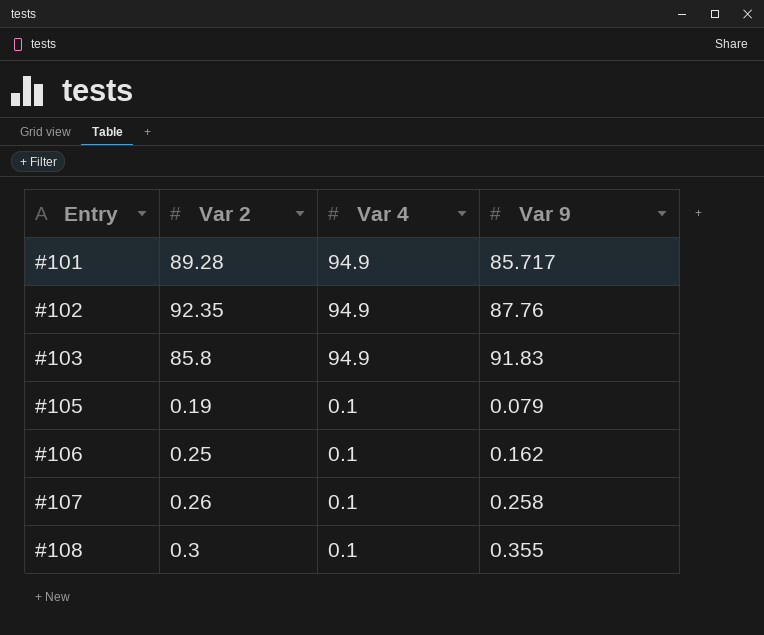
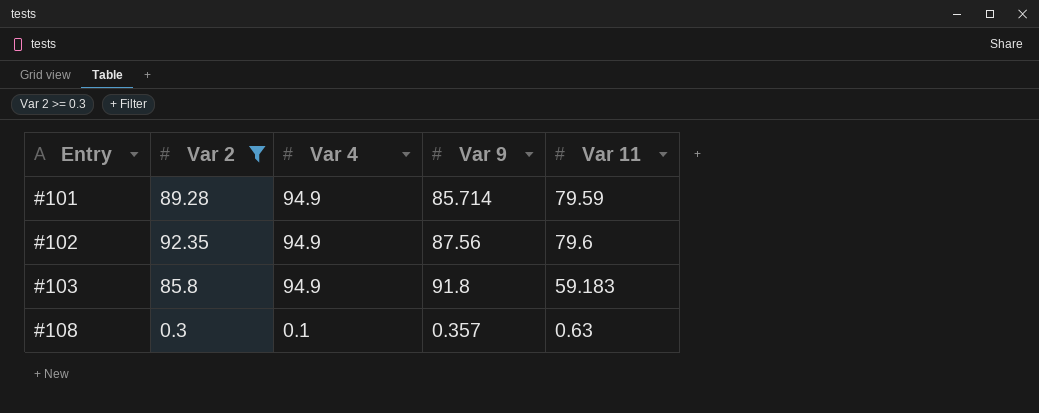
filter: none -> Var 2 >= 0.3
column Var 11 | position: none -> 5
#101 | Var 9: 85.717 -> 85.714
#102 | Var 9: 87.76 -> 87.56
#103 | Var 9: 91.83 -> 91.8
#108 | Var 9: 0.355 -> 0.357

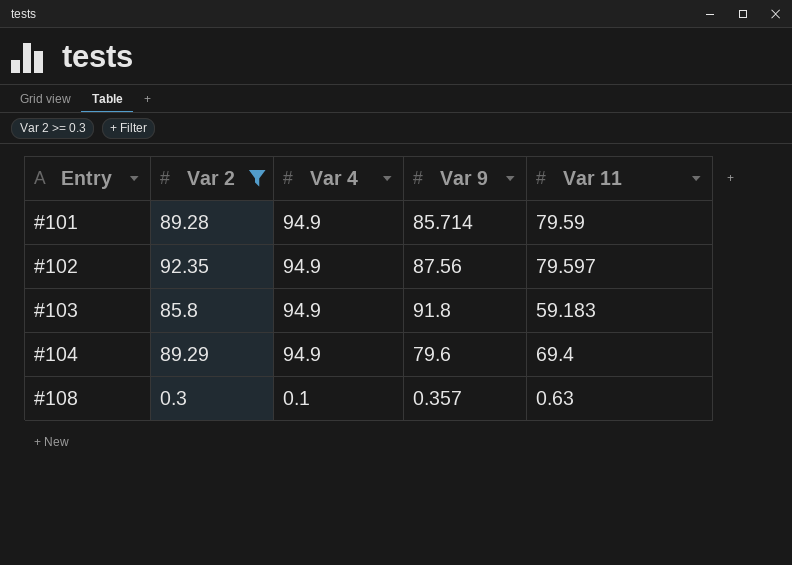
#102 | Var 11: 79.6 -> 79.597
row #104: none -> 89.29 | 94.9 | 79.6 | 69.4

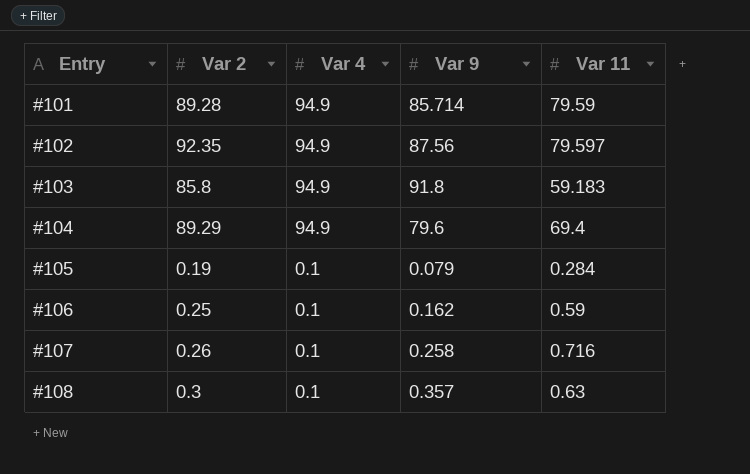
filter: Var 2 >= 0.3 -> none

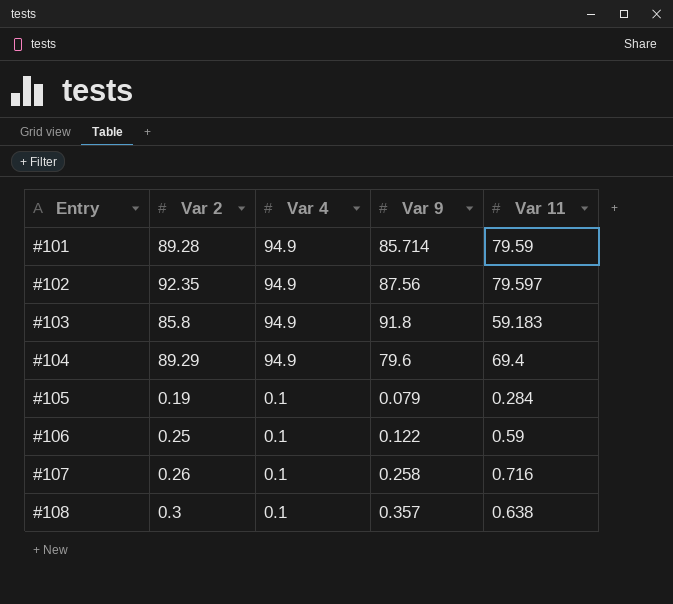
#106 | Var 9: 0.162 -> 0.122
#108 | Var 11: 0.63 -> 0.638

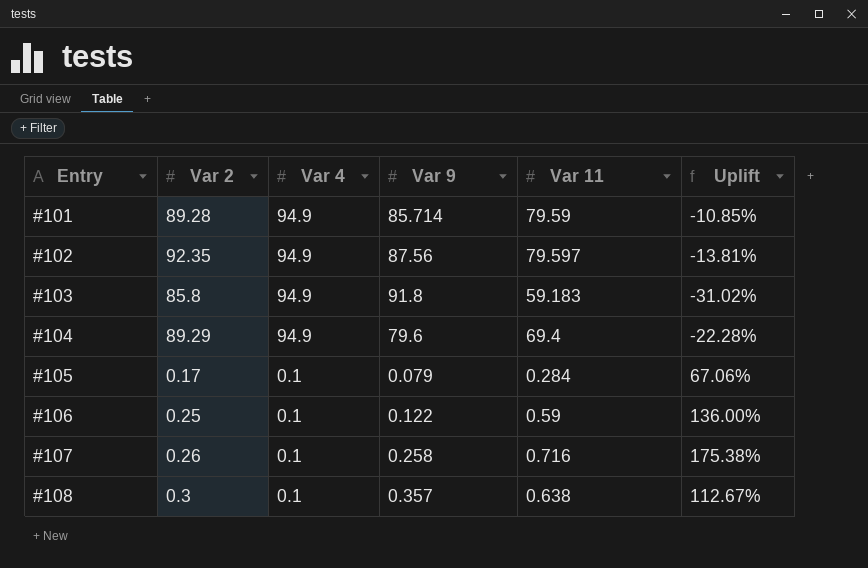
column Uplift | formula: none -> ([Var 11] - [Var 2]) / [Var 2]
#105 | Var 2: 0.19 -> 0.17

